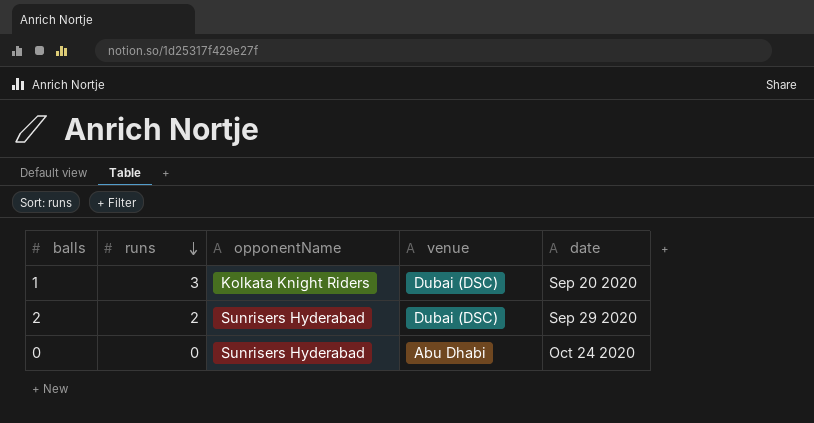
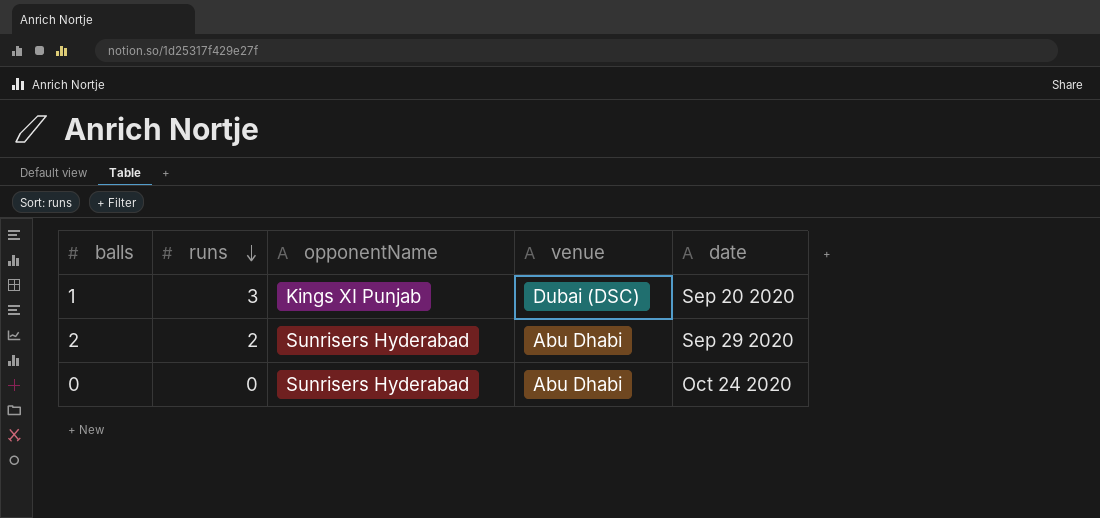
1 | opponentName: Kolkata Knight Riders -> Kings XI Punjab
2 | venue: Dubai (DSC) -> Abu Dhabi

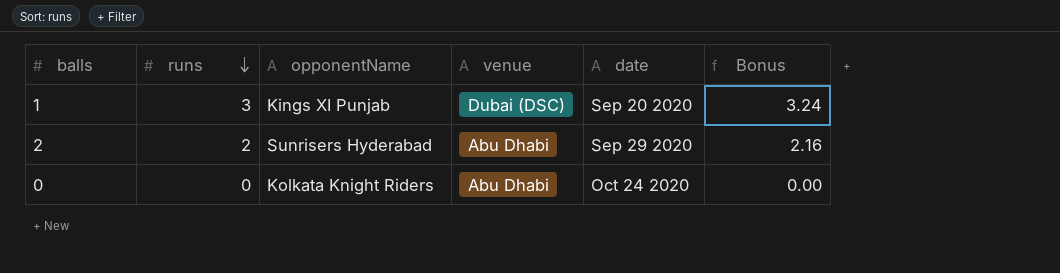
column Bonus | formula: none -> [runs] * 1.08
0 | opponentName: Sunrisers Hyderabad -> Kolkata Knight Riders

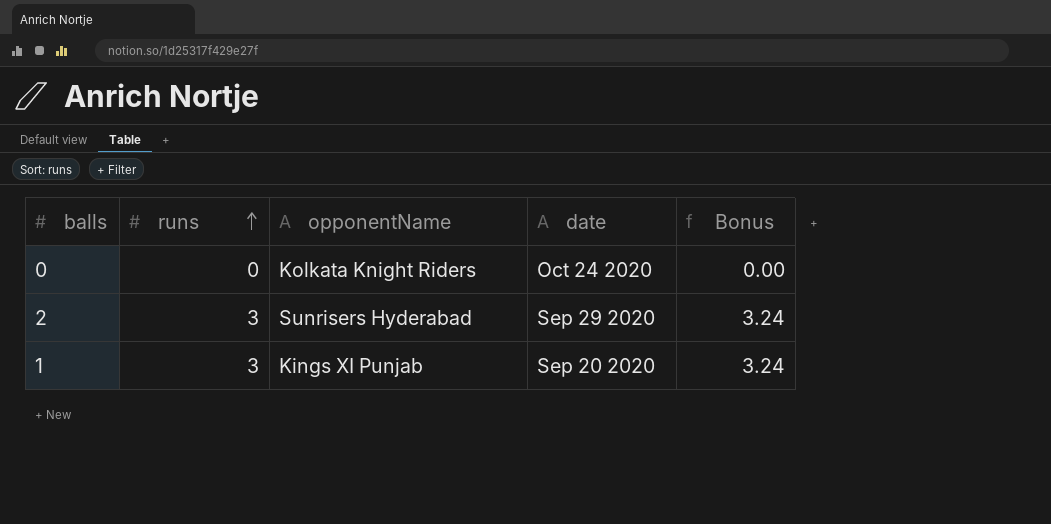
row order: runs descending -> runs ascending
column venue | position: 4 -> none
2 | runs: 2 -> 3
2 | Bonus: 2.16 -> 3.24

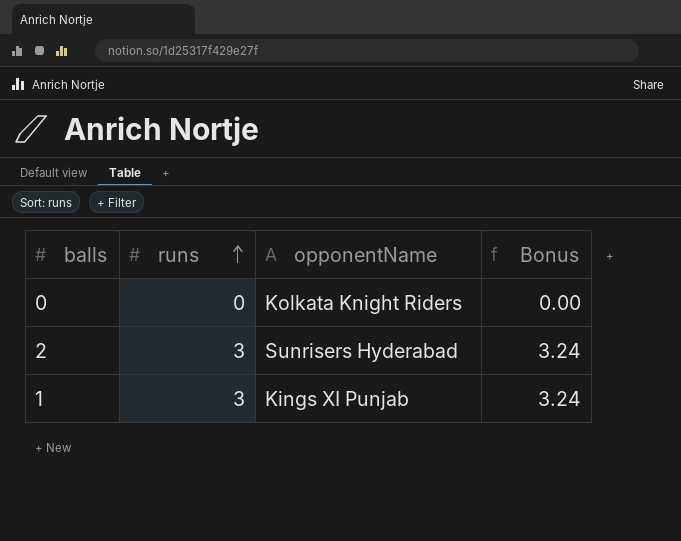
column date | position: 4 -> none

